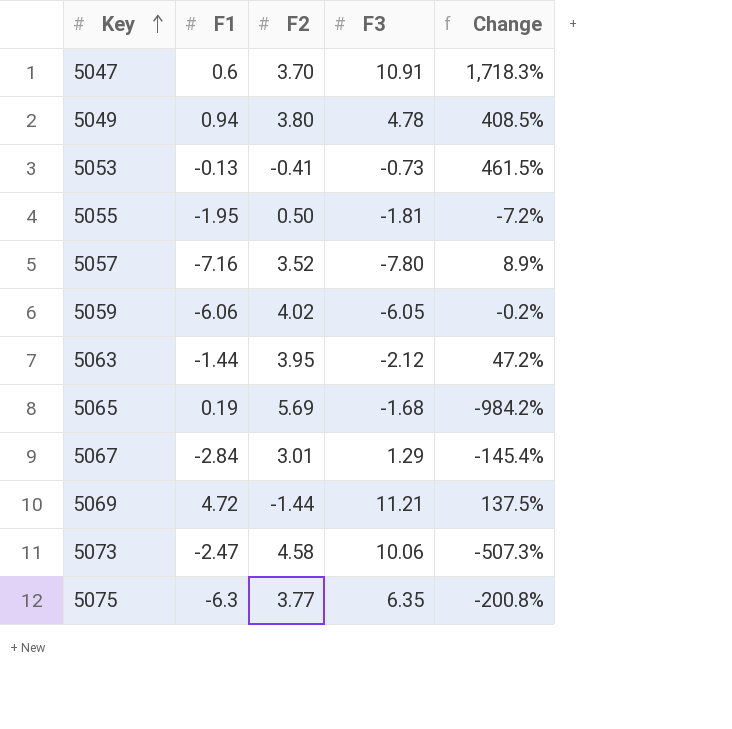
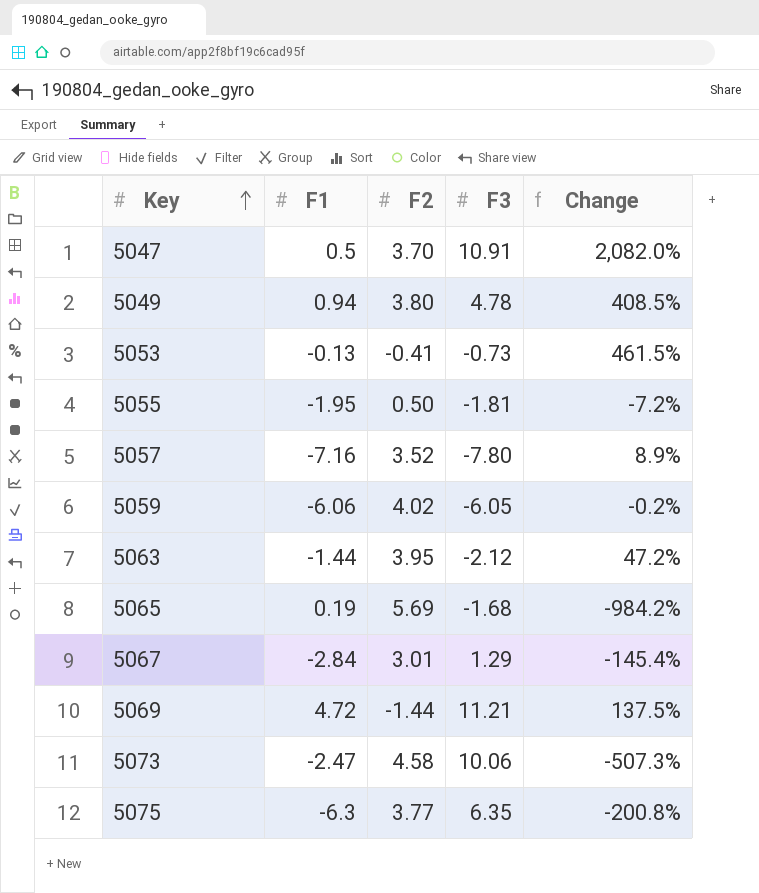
5047 | F1: 0.6 -> 0.5
5047 | Change: 1,718.3% -> 2,082.0%

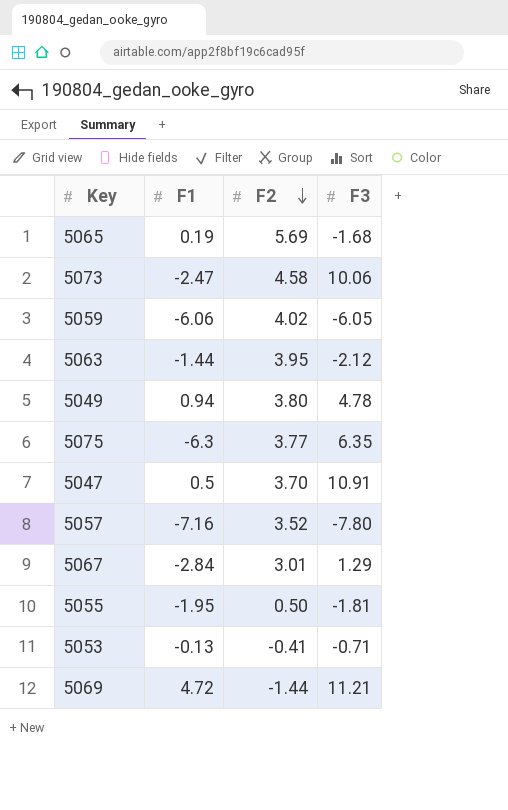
row order: Key ascending -> F2 descending
column Change | formula: ([F3] - [F1]) / [F1] -> none
5053 | F3: -0.73 -> -0.71

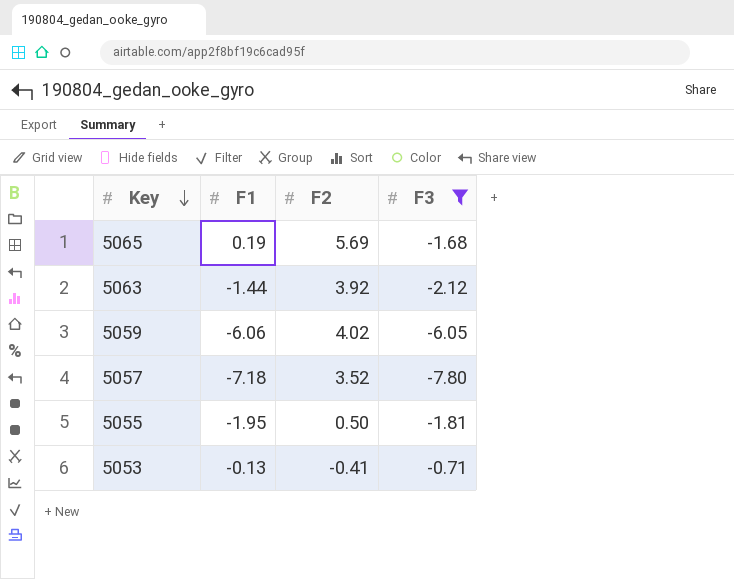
filter: none -> F3 <= -0.71
row order: F2 descending -> Key descending
5063 | F2: 3.95 -> 3.92
5057 | F1: -7.16 -> -7.18

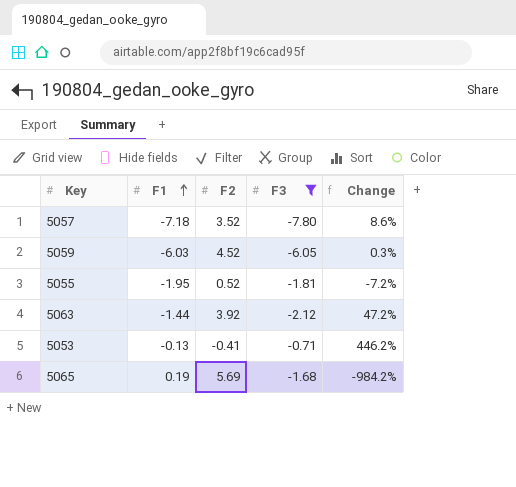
row order: Key descending -> F1 ascending
column Change | formula: none -> ([F3] - [F1]) / [F1]
5059 | F1: -6.06 -> -6.03
5059 | F2: 4.02 -> 4.52
5055 | F2: 0.50 -> 0.52

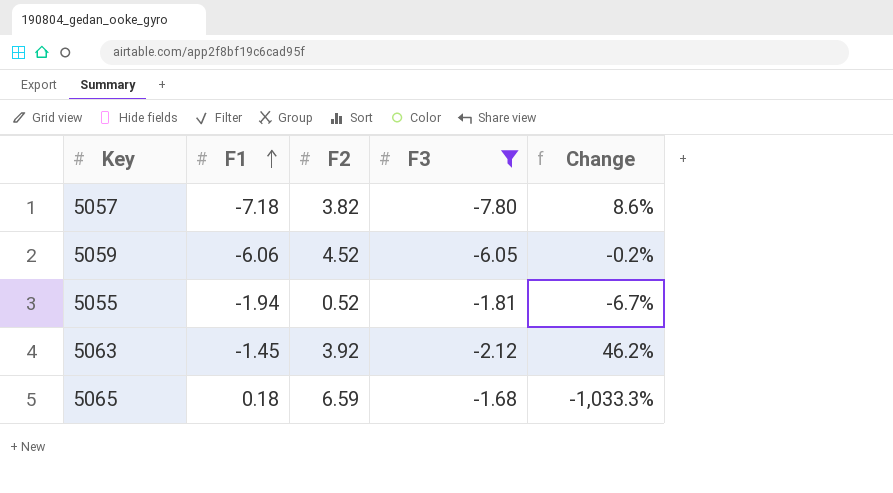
row 5053: -0.13 | -0.41 | -0.71 | 446.2% -> none
5057 | F2: 3.52 -> 3.82
5059 | F1: -6.03 -> -6.06
5059 | Change: 0.3% -> -0.2%
5055 | F1: -1.95 -> -1.94
5055 | Change: -7.2% -> -6.7%
5063 | F1: -1.44 -> -1.45
5063 | Change: 47.2% -> 46.2%
5065 | F1: 0.19 -> 0.18
5065 | F2: 5.69 -> 6.59
5065 | Change: -984.2% -> -1,033.3%

